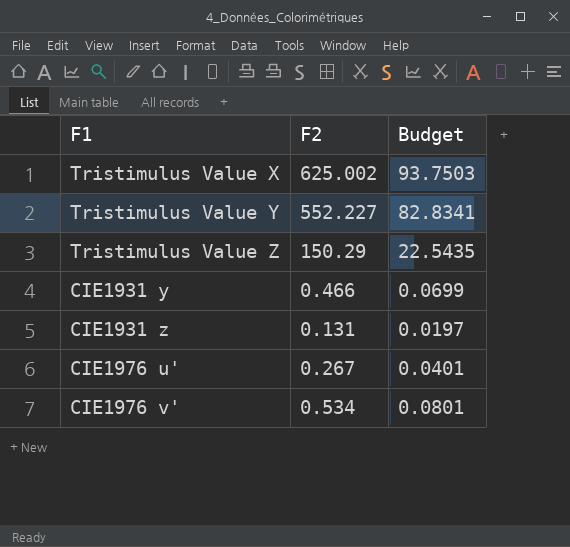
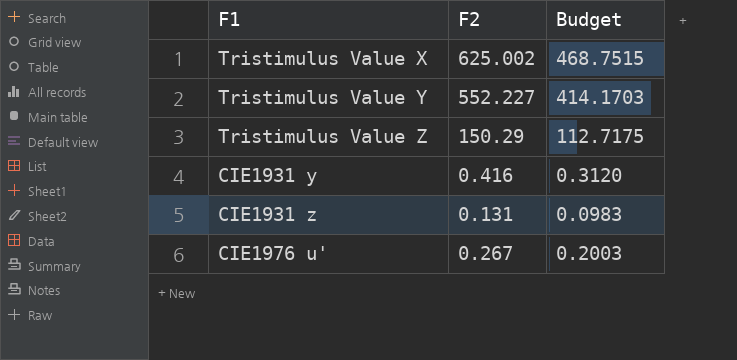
column Budget | formula: [F2] * 0.15 -> [F2] * 0.75
row CIE1976 v': 0.534 | 0.0801 -> none
CIE1931 y | F2: 0.466 -> 0.416

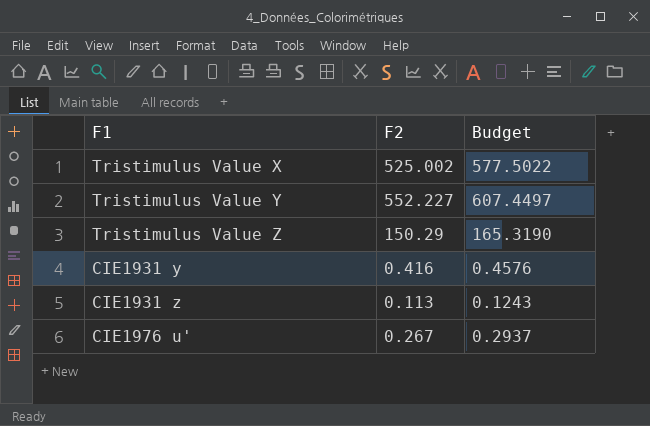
column Budget | formula: [F2] * 0.75 -> [F2] * 1.1
Tristimulus Value X | F2: 625.002 -> 525.002
CIE1931 z | F2: 0.131 -> 0.113

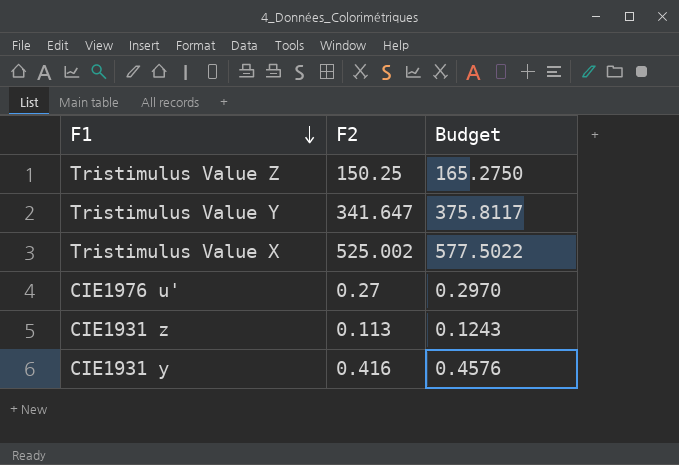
row order: none -> F1 descending
Tristimulus Value Z | F2: 150.29 -> 150.25
Tristimulus Value Z | Budget: 165.3190 -> 165.2750
Tristimulus Value Y | F2: 552.227 -> 341.647
Tristimulus Value Y | Budget: 607.4497 -> 375.8117
CIE1976 u' | F2: 0.267 -> 0.27
CIE1976 u' | Budget: 0.2937 -> 0.2970

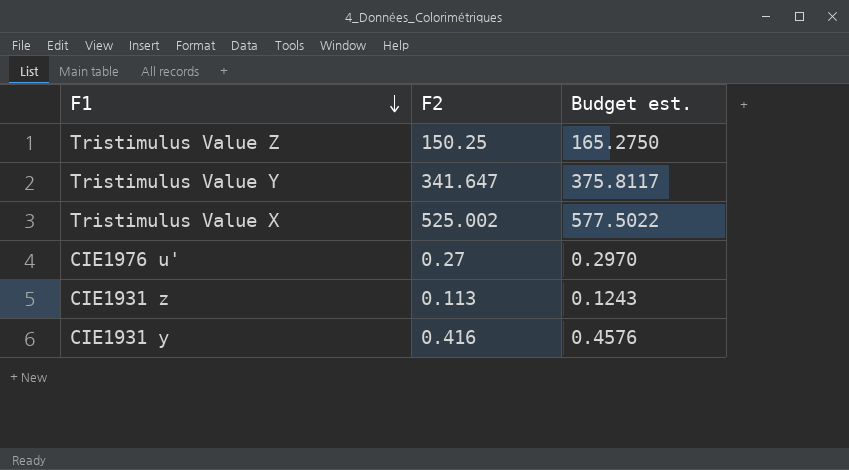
column name: Budget -> Budget est.

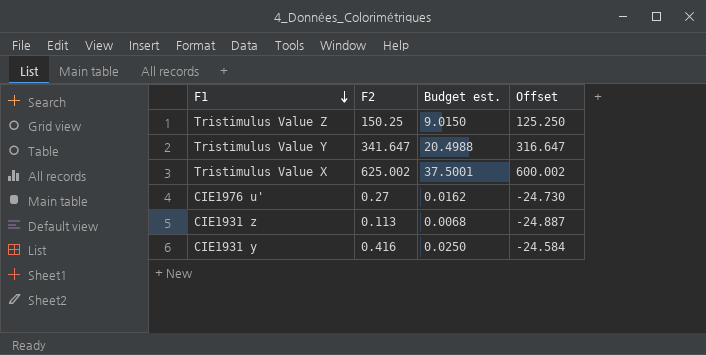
column Budget est. | formula: [F2] * 1.1 -> [F2] * 0.06
column Offset | formula: none -> [F2] - 25
Tristimulus Value X | F2: 525.002 -> 625.002

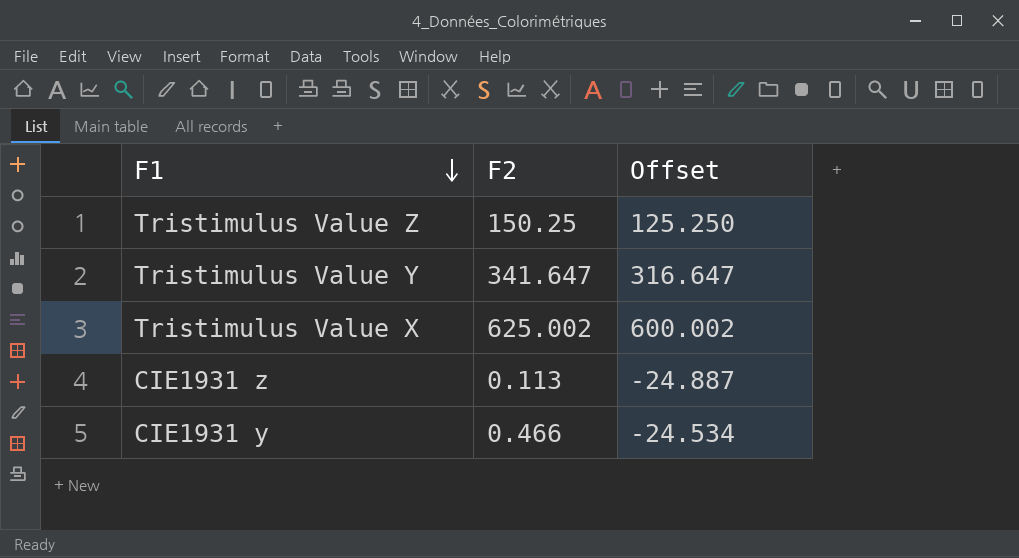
column Budget est. | formula: [F2] * 0.06 -> none
row CIE1976 u': 0.27 | 0.0162 | -24.730 -> none
CIE1931 y | F2: 0.416 -> 0.466
CIE1931 y | Offset: -24.584 -> -24.534

